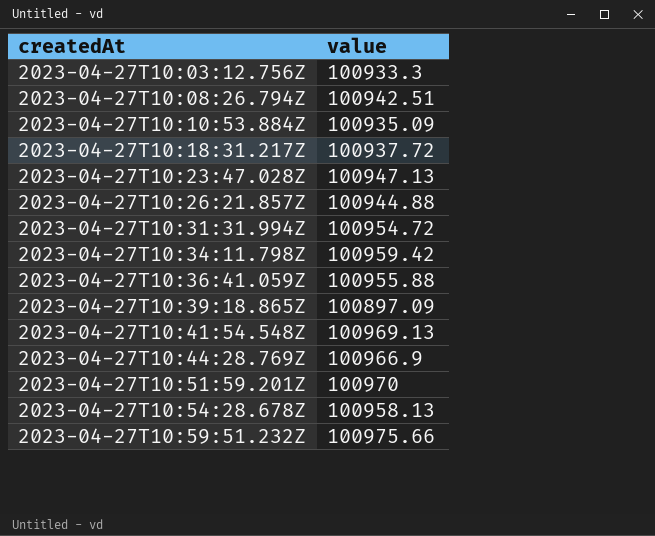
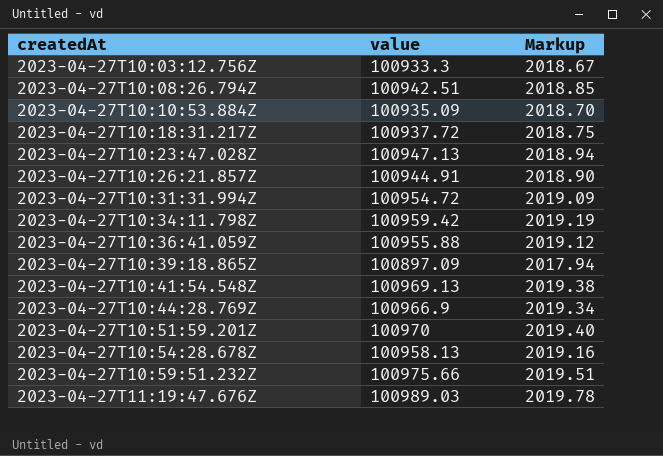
column Markup | formula: none -> [value] * 0.02
2023-04-27T10:26:21.857Z | value: 100944.88 -> 100944.91
row 2023-04-27T11:19:47.676Z: none -> 100989.03 | 2019.78

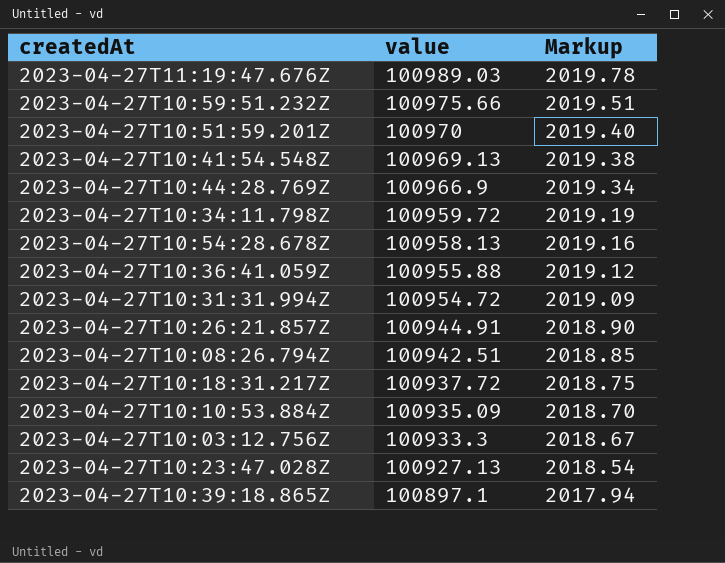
row order: createdAt ascending -> value descending
2023-04-27T10:34:11.798Z | value: 100959.42 -> 100959.72
2023-04-27T10:23:47.028Z | value: 100947.13 -> 100927.13
2023-04-27T10:23:47.028Z | Markup: 2018.94 -> 2018.54
2023-04-27T10:39:18.865Z | value: 100897.09 -> 100897.1

